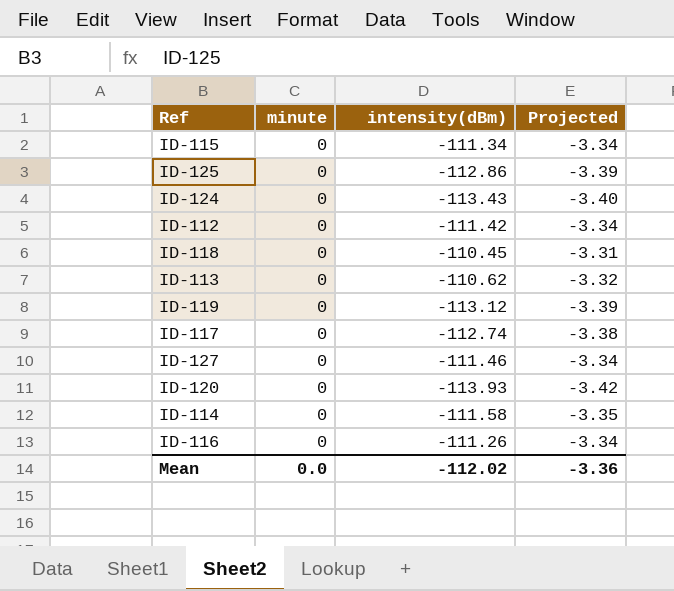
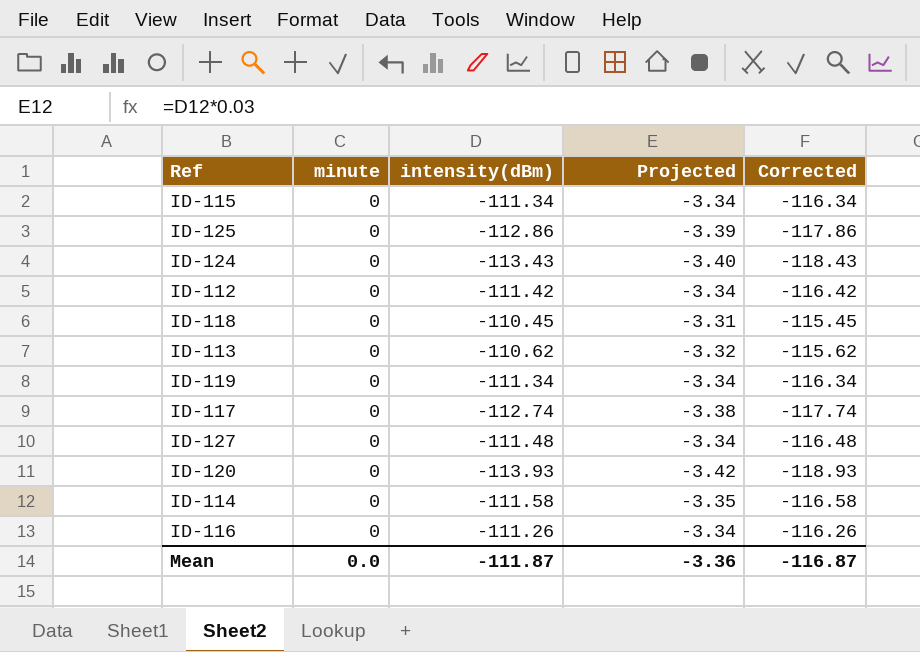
column Corrected | formula: none -> [intensity(dBm)] - 5
ID-119 | intensity(dBm): -113.12 -> -111.34
ID-119 | Projected: -3.39 -> -3.34
ID-127 | intensity(dBm): -111.46 -> -111.48
Mean | intensity(dBm): -112.02 -> -111.87

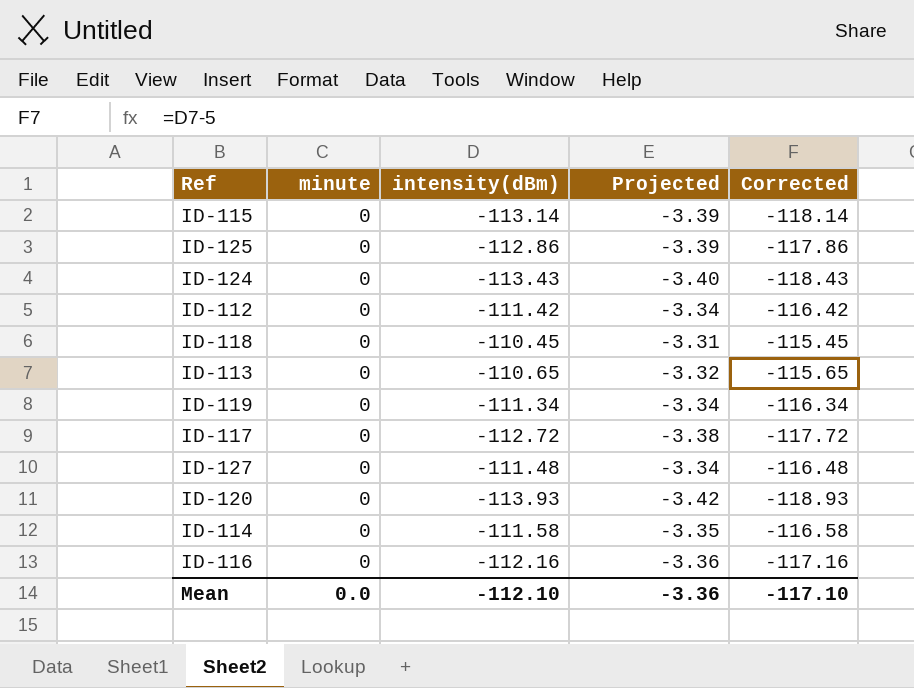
ID-115 | intensity(dBm): -111.34 -> -113.14
ID-115 | Projected: -3.34 -> -3.39
ID-115 | Corrected: -116.34 -> -118.14
ID-113 | intensity(dBm): -110.62 -> -110.65
ID-113 | Corrected: -115.62 -> -115.65
ID-117 | intensity(dBm): -112.74 -> -112.72
ID-117 | Corrected: -117.74 -> -117.72
ID-116 | intensity(dBm): -111.26 -> -112.16
ID-116 | Projected: -3.34 -> -3.36
ID-116 | Corrected: -116.26 -> -117.16
Mean | intensity(dBm): -111.87 -> -112.10
Mean | Corrected: -116.87 -> -117.10

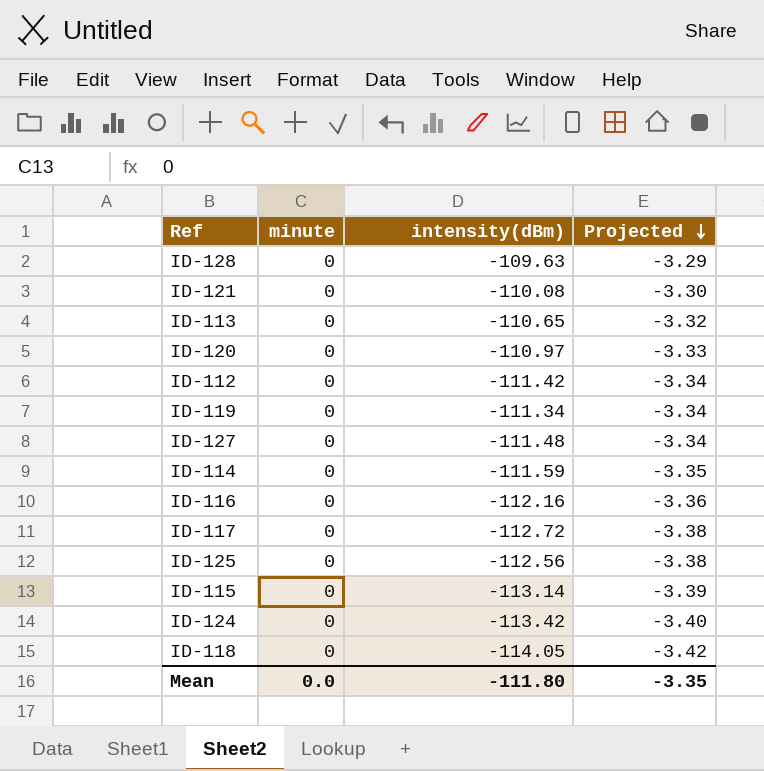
row order: none -> Projected descending
column Corrected | formula: [intensity(dBm)] - 5 -> none
row ID-128: none -> 0 | -109.63 | -3.29
row ID-121: none -> 0 | -110.08 | -3.30
ID-120 | intensity(dBm): -113.93 -> -110.97
ID-120 | Projected: -3.42 -> -3.33
ID-114 | intensity(dBm): -111.58 -> -111.59
ID-125 | intensity(dBm): -112.86 -> -112.56
ID-125 | Projected: -3.39 -> -3.38
ID-124 | intensity(dBm): -113.43 -> -113.42
ID-118 | intensity(dBm): -110.45 -> -114.05
ID-118 | Projected: -3.31 -> -3.42
Mean | intensity(dBm): -112.10 -> -111.80
Mean | Projected: -3.36 -> -3.35

